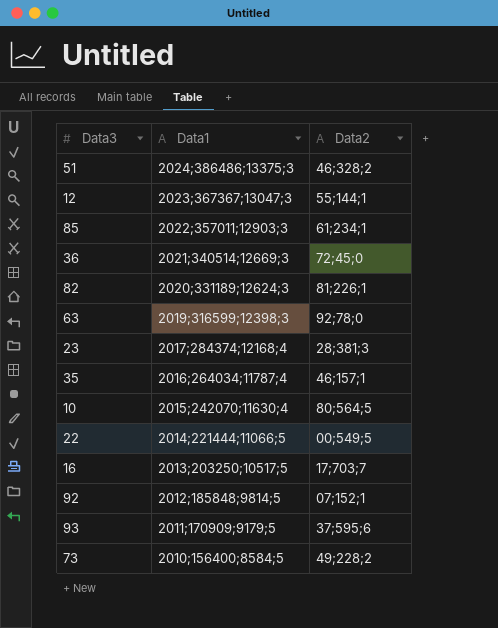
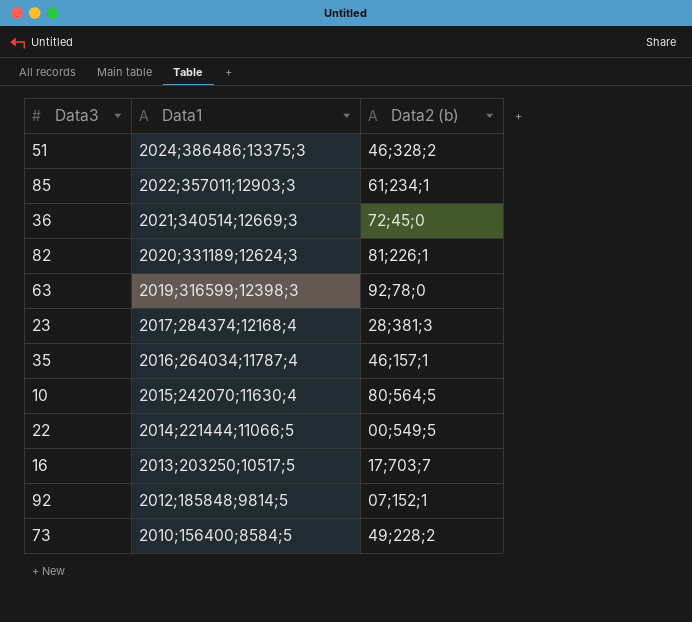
column name: Data2 -> Data2 (b)
row 12: 2023;367367;13047;3 | 55;144;1 -> none
row 93: 2011;170909;9179;5 | 37;595;6 -> none

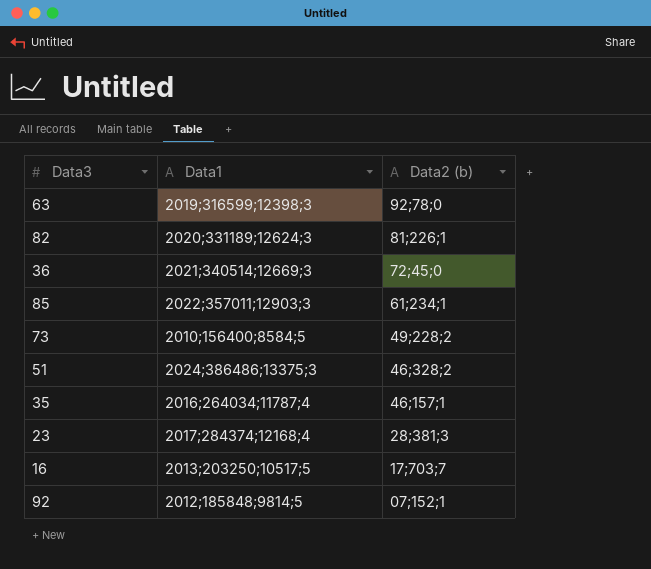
row order: Data1 descending -> Data2 (b) descending
row 10: 2015;242070;11630;4 | 80;564;5 -> none
row 22: 2014;221444;11066;5 | 00;549;5 -> none

